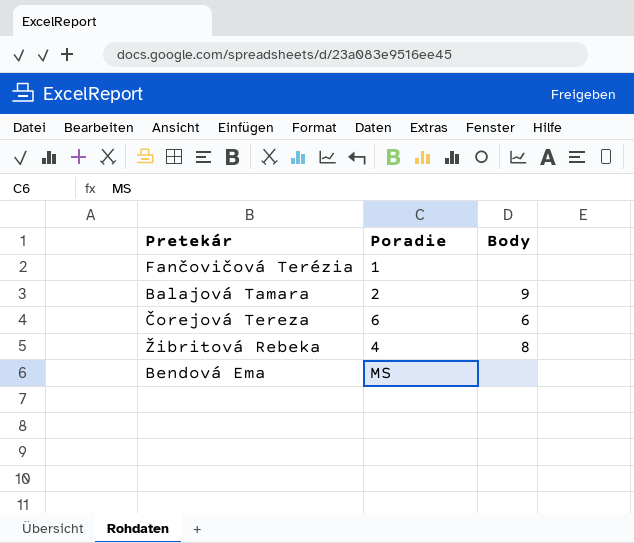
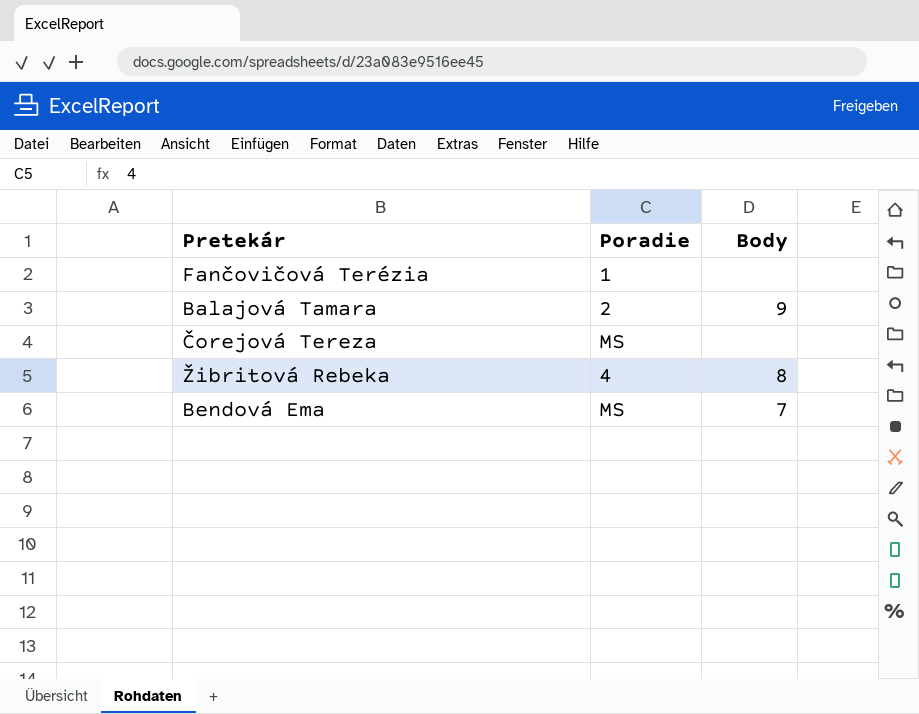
Čorejová Tereza | Poradie: 6 -> MS
Čorejová Tereza | Body: 6 -> none
Bendová Ema | Body: none -> 7

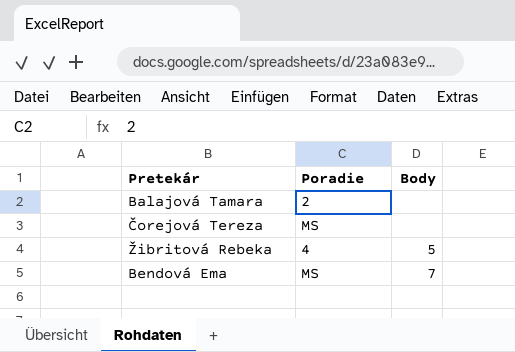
row Fančovičová Terézia: 1 | none -> none
Balajová Tamara | Body: 9 -> none
Žibritová Rebeka | Body: 8 -> 5

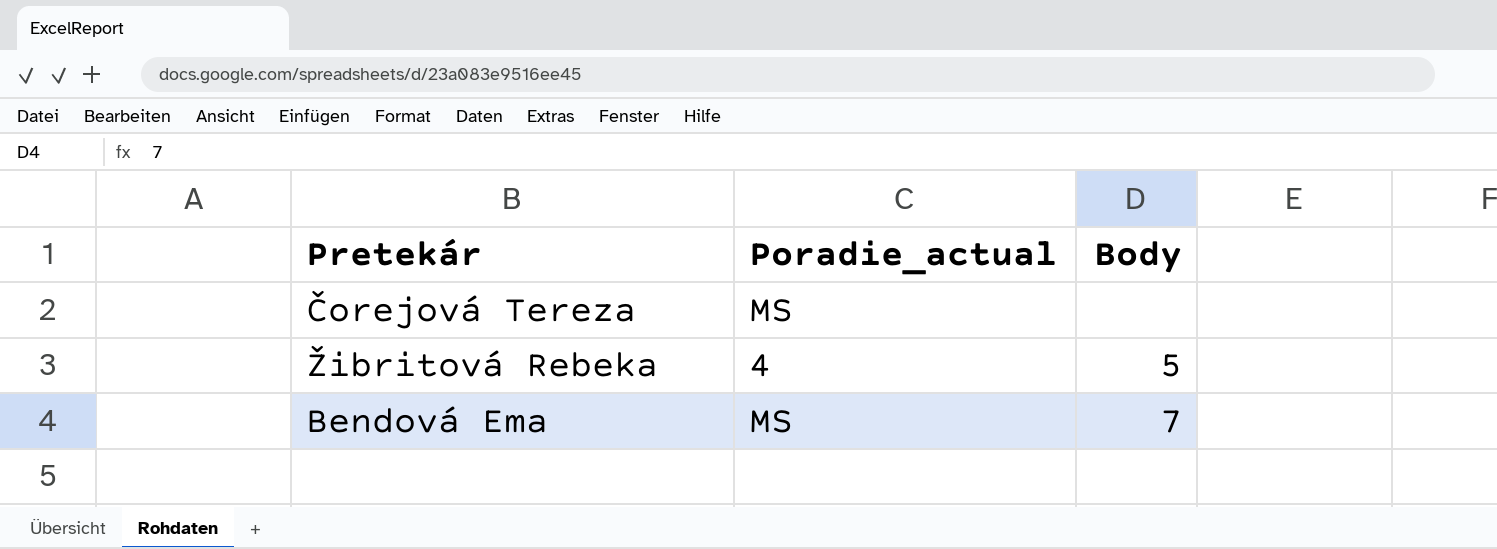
column name: Poradie -> Poradie_actual
row Balajová Tamara: 2 | none -> none

